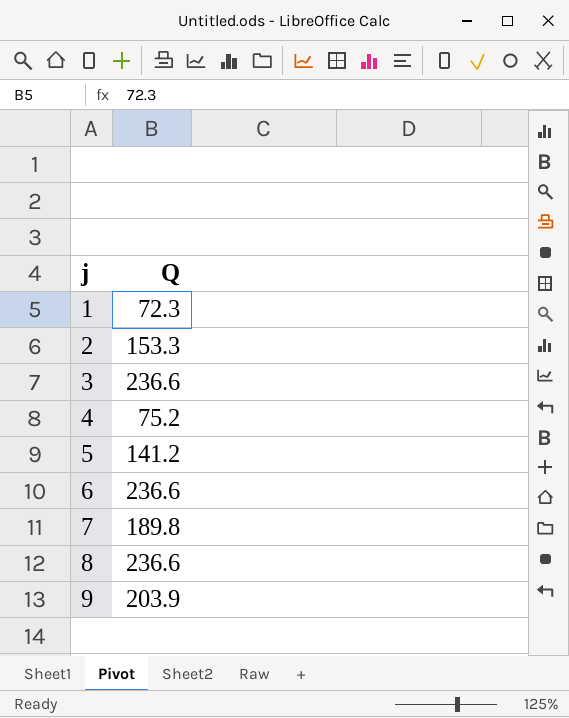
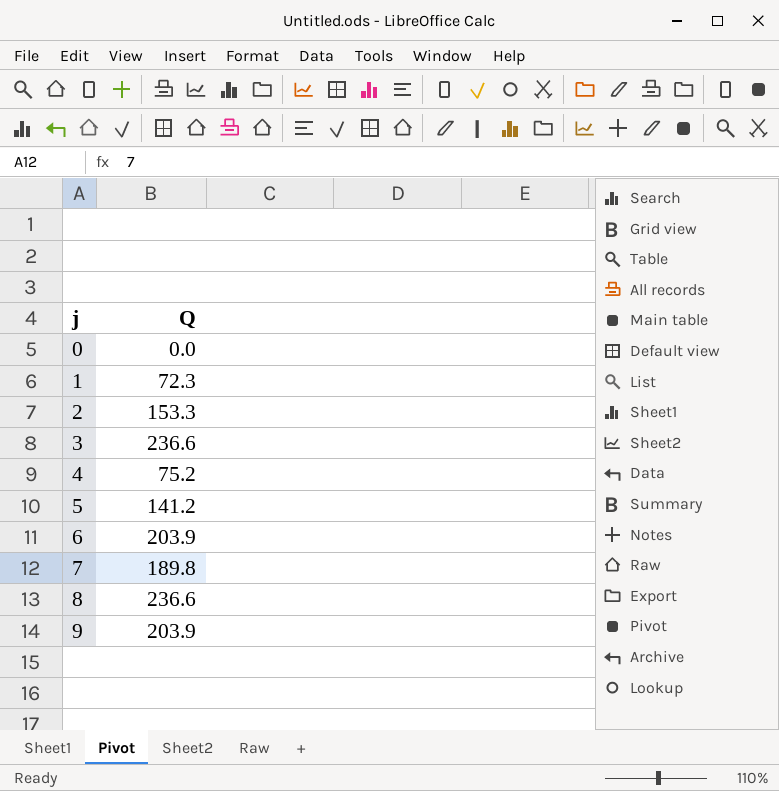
row 0: none -> 0.0
6 | Q: 236.6 -> 203.9

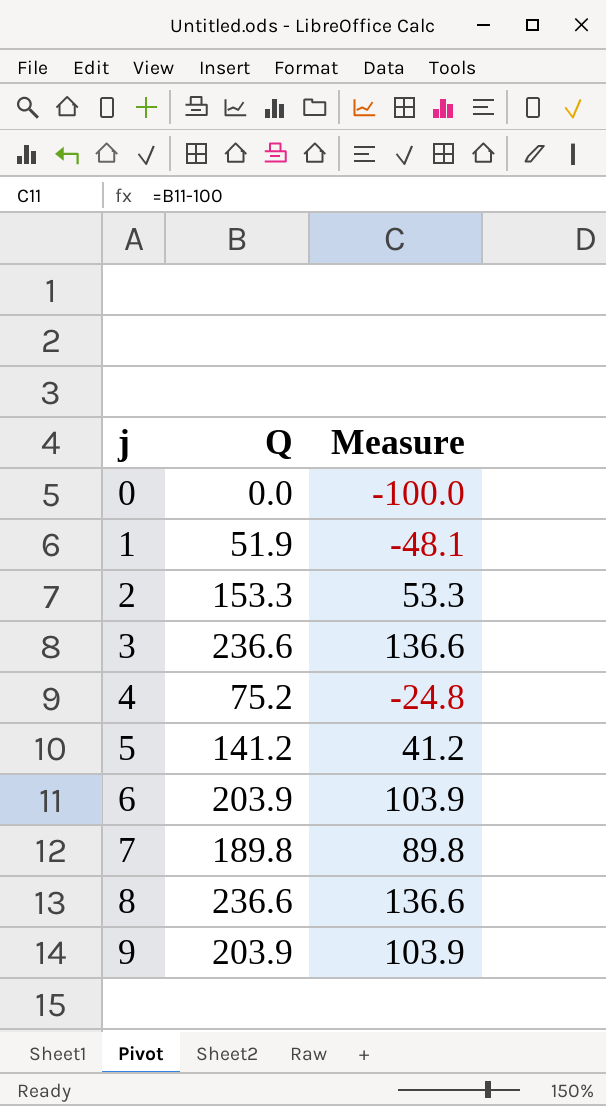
column Measure | formula: none -> [Q] - 100
1 | Q: 72.3 -> 51.9

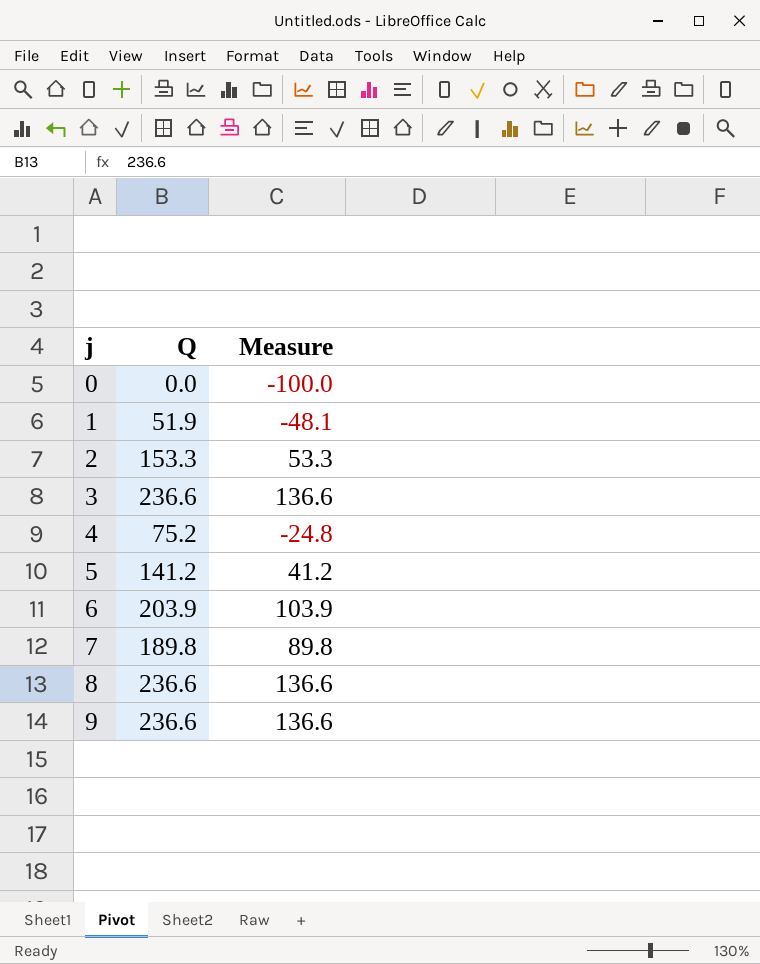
9 | Q: 203.9 -> 236.6
9 | Measure: 103.9 -> 136.6

